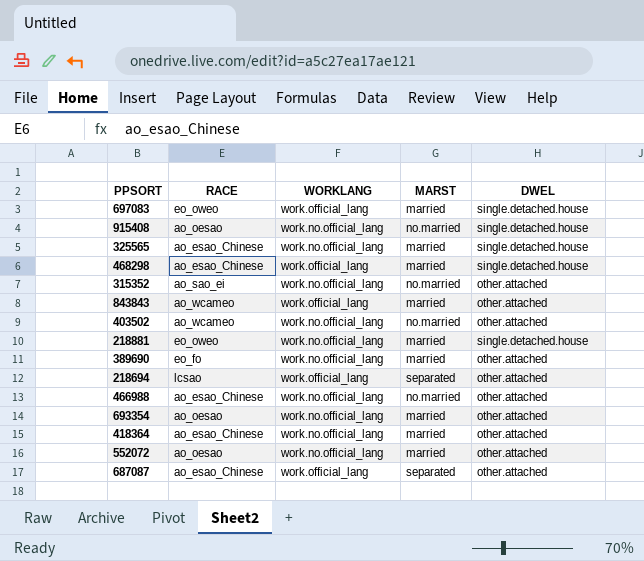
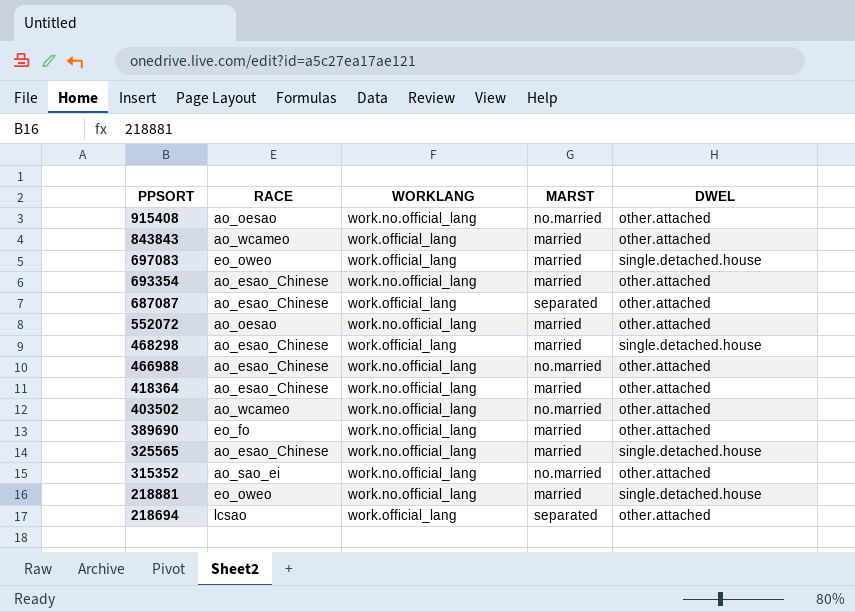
row order: none -> PPSORT descending
915408 | DWEL: single.detached.house -> other.attached
693354 | RACE: ao_oesao -> ao_esao_Chinese

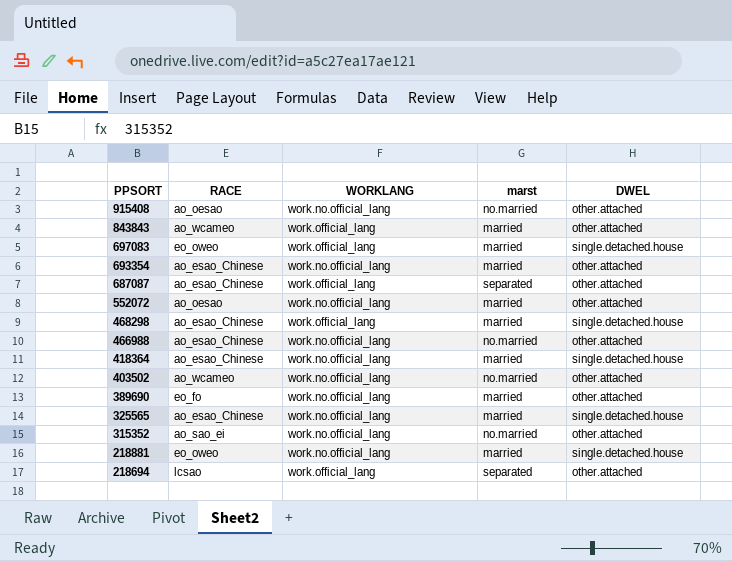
column name: MARST -> marst
418364 | DWEL: other.attached -> single.detached.house

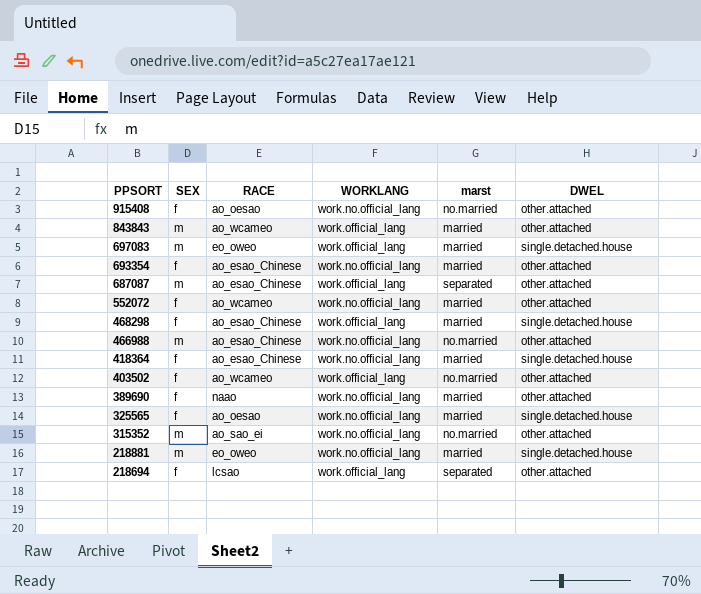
column SEX | position: none -> 2
552072 | RACE: ao_oesao -> ao_wcameo
403502 | WORKLANG: work.no.official_lang -> work.official_lang
389690 | RACE: eo_fo -> naao
325565 | RACE: ao_esao_Chinese -> ao_oesao

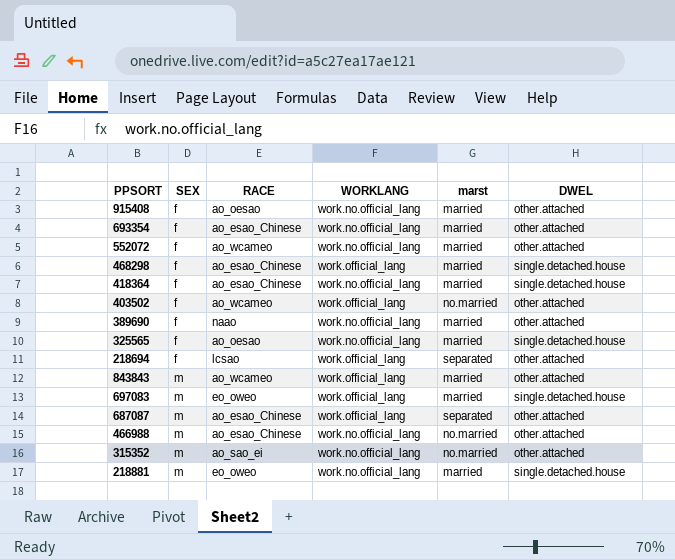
row order: PPSORT descending -> SEX ascending
915408 | marst: no.married -> married

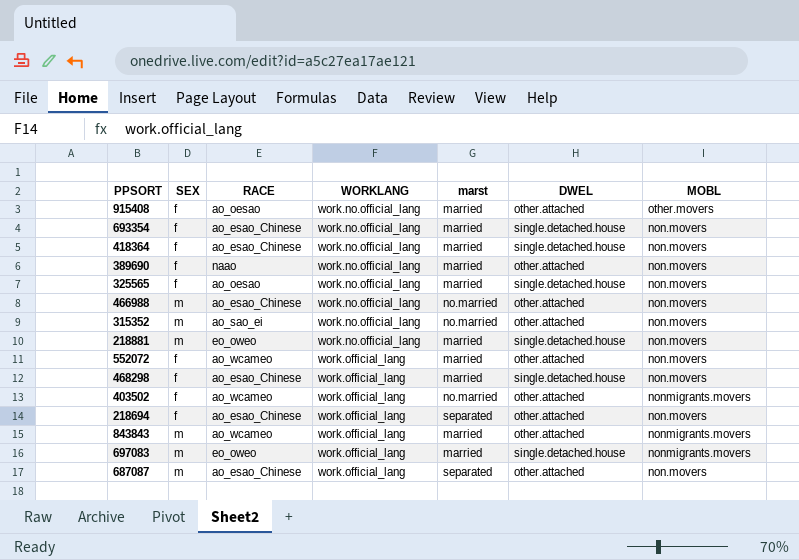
row order: SEX ascending -> WORKLANG ascending
column MOBL | position: none -> 7
693354 | DWEL: other.attached -> single.detached.house
552072 | WORKLANG: work.no.official_lang -> work.official_lang
218694 | RACE: lcsao -> ao_esao_Chinese

